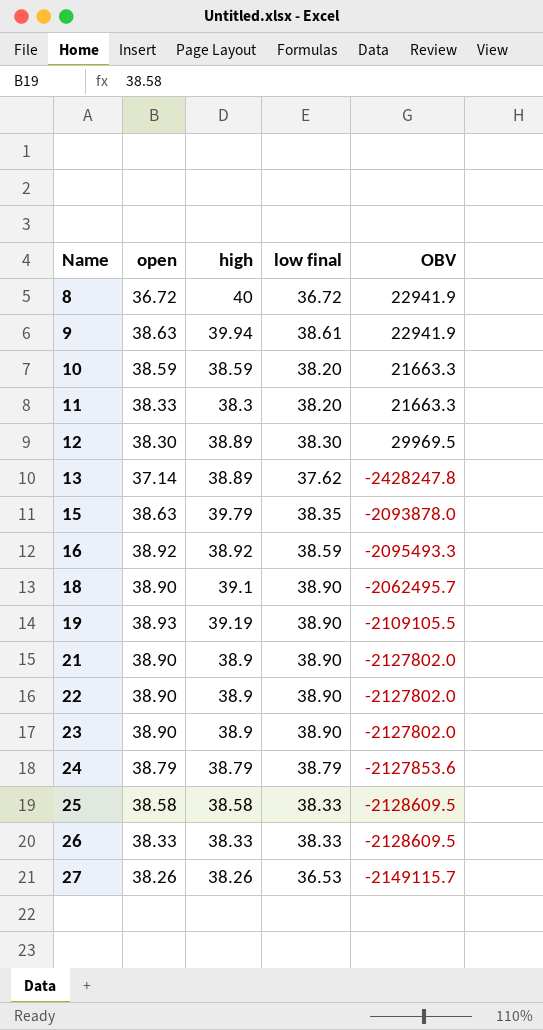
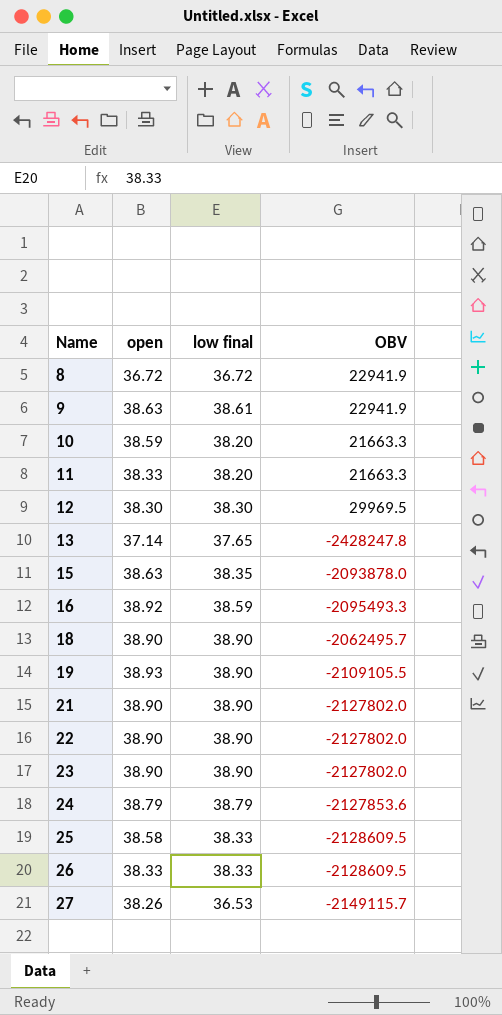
column high | position: 3 -> none
13 | low final: 37.62 -> 37.65

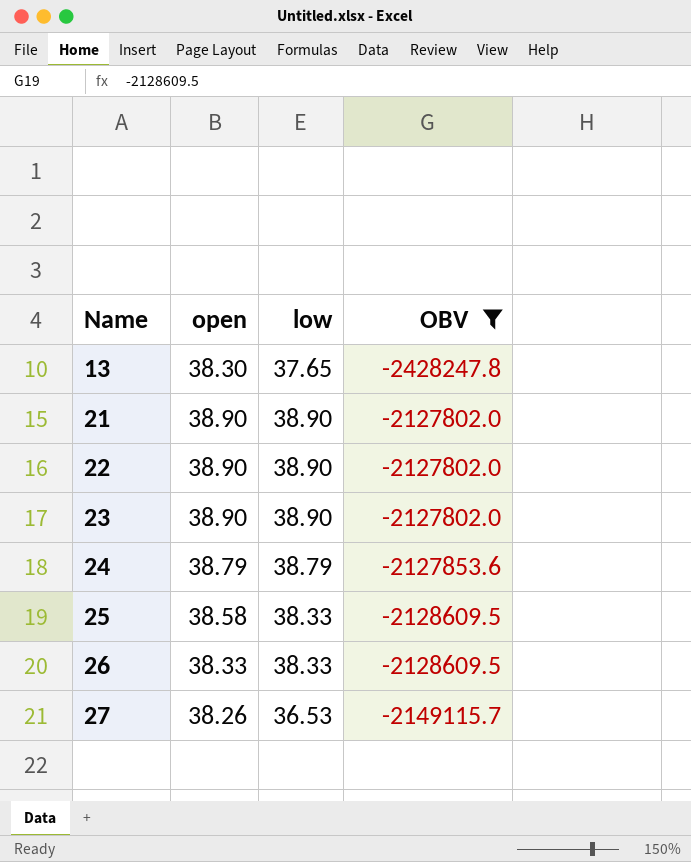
filter: none -> OBV <= -2127802.0
column name: low final -> low
13 | open: 37.14 -> 38.30

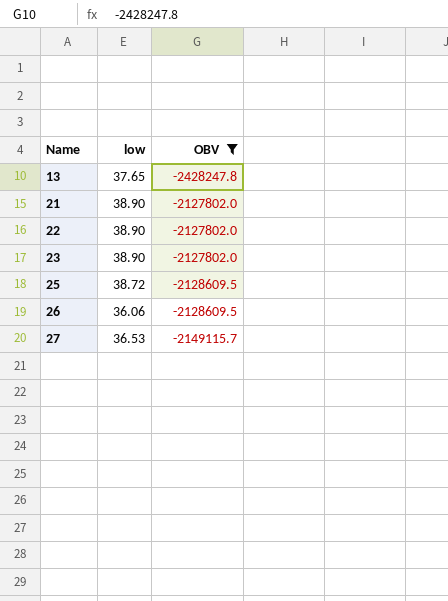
column open | position: 2 -> none
row 24: 38.79 | 38.79 | -2127853.6 -> none
25 | low: 38.33 -> 38.72
26 | low: 38.33 -> 36.06

